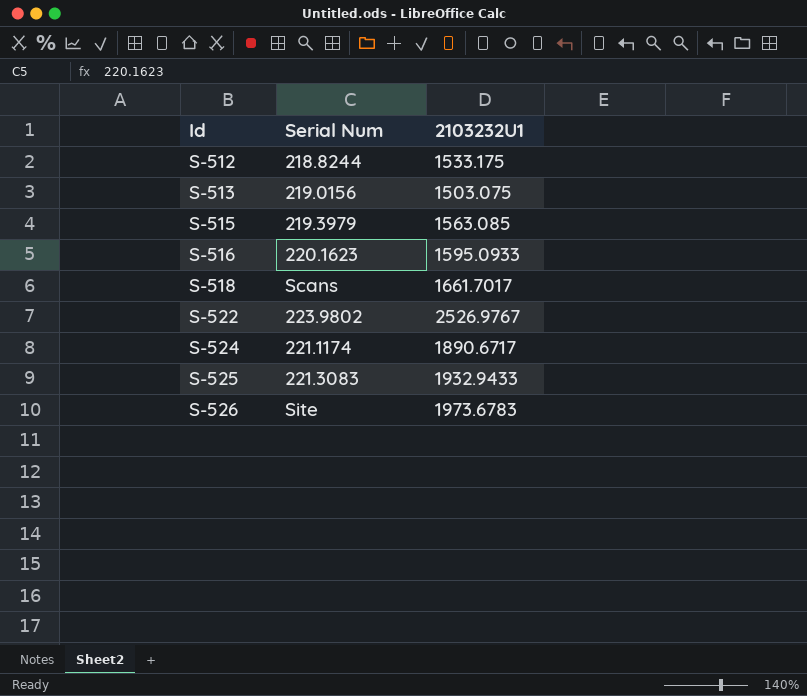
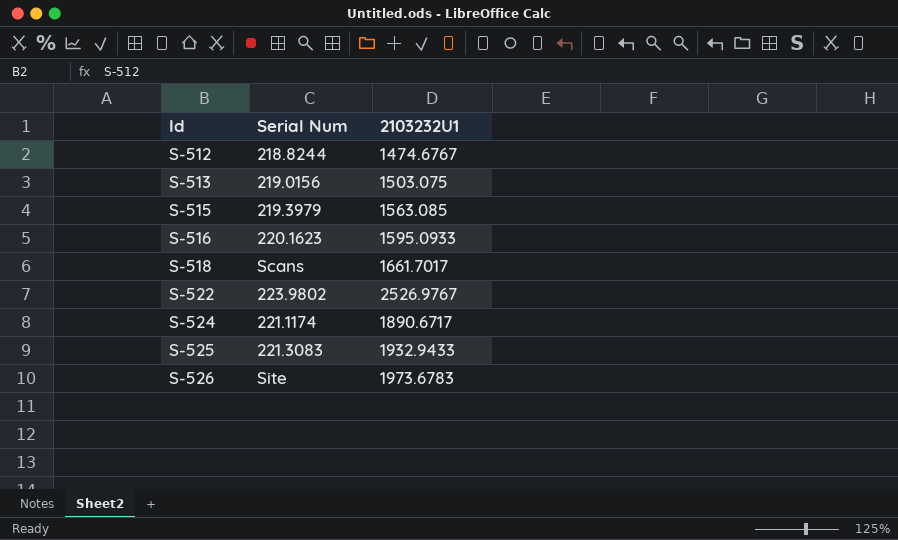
S-512 | 2103232U1: 1533.175 -> 1474.6767

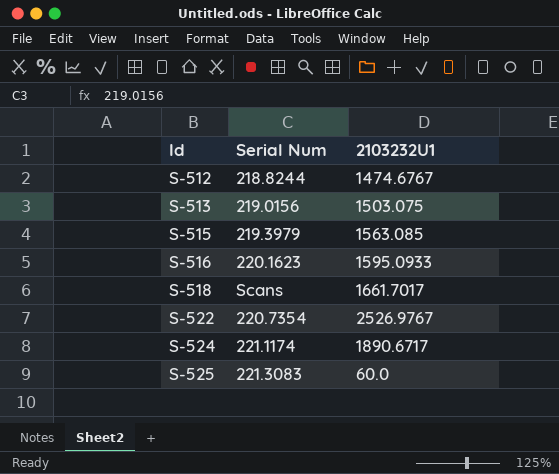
row S-526: Site | 1973.6783 -> none
S-522 | Serial Num: 223.9802 -> 220.7354
S-525 | 2103232U1: 1932.9433 -> 60.0

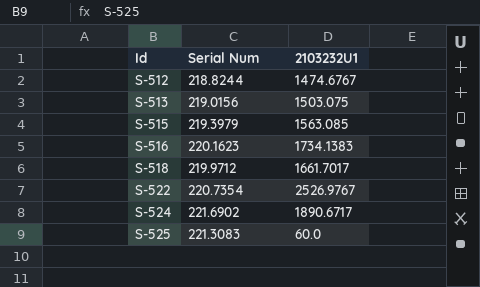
S-516 | 2103232U1: 1595.0933 -> 1734.1383
S-518 | Serial Num: Scans -> 219.9712
S-524 | Serial Num: 221.1174 -> 221.6902

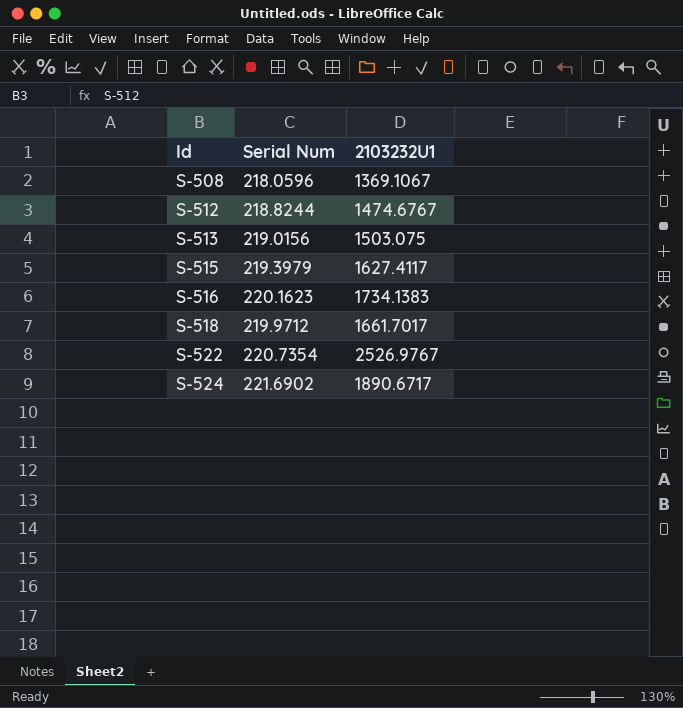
row S-525: 221.3083 | 60.0 -> none
row S-508: none -> 218.0596 | 1369.1067
S-515 | 2103232U1: 1563.085 -> 1627.4117

